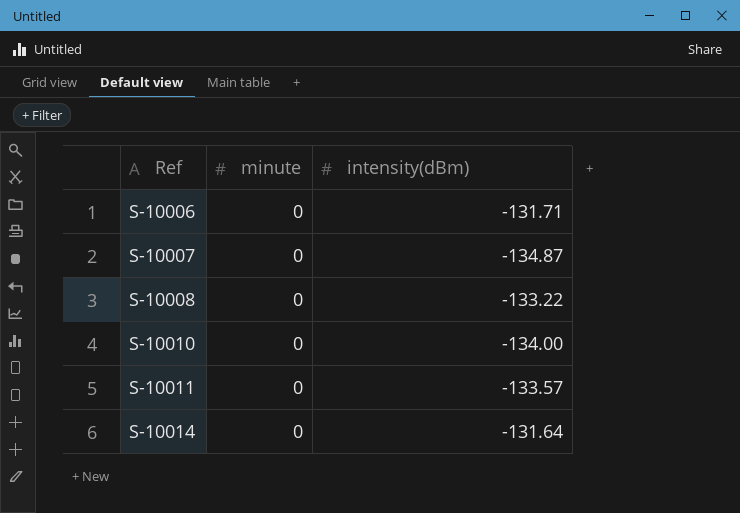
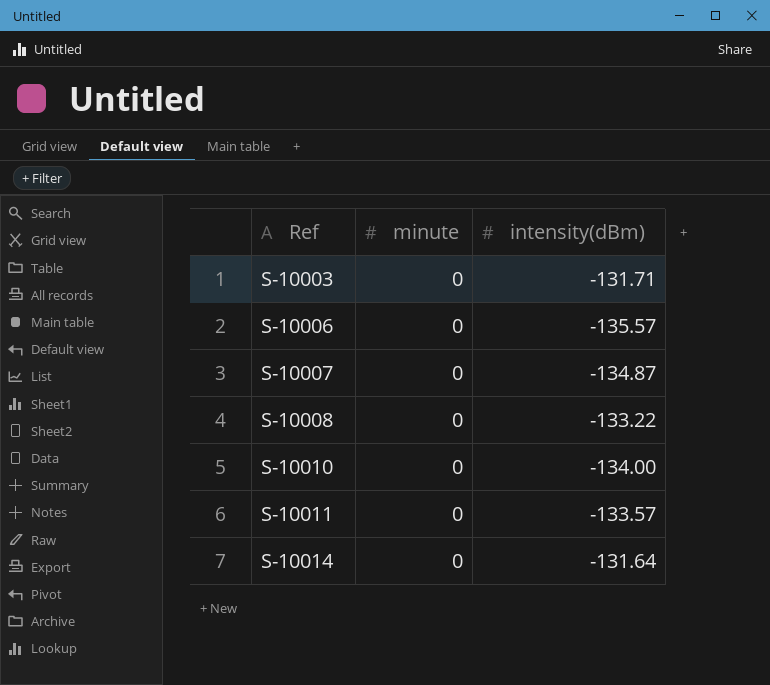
row S-10003: none -> 0 | -131.71
S-10006 | intensity(dBm): -131.71 -> -135.57

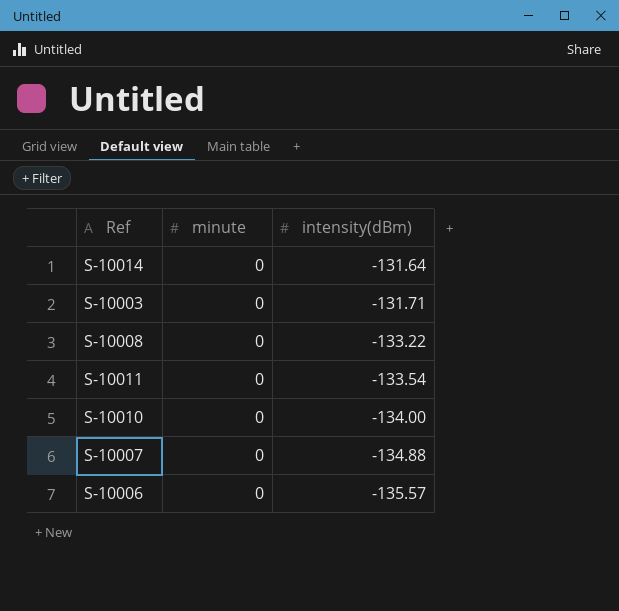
row order: Ref ascending -> intensity(dBm) descending
S-10011 | intensity(dBm): -133.57 -> -133.54
S-10007 | intensity(dBm): -134.87 -> -134.88

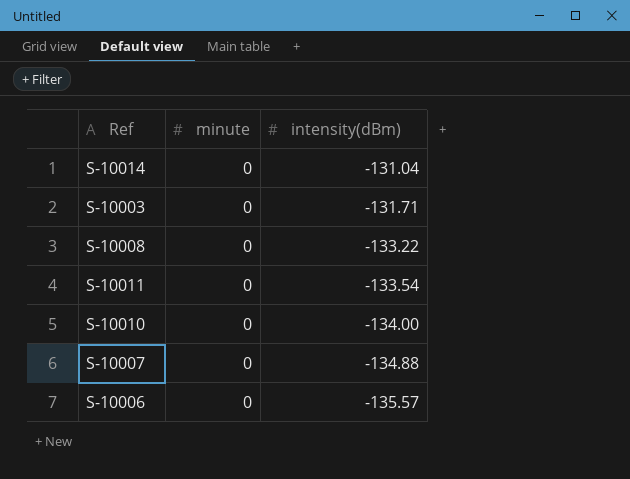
S-10014 | intensity(dBm): -131.64 -> -131.04

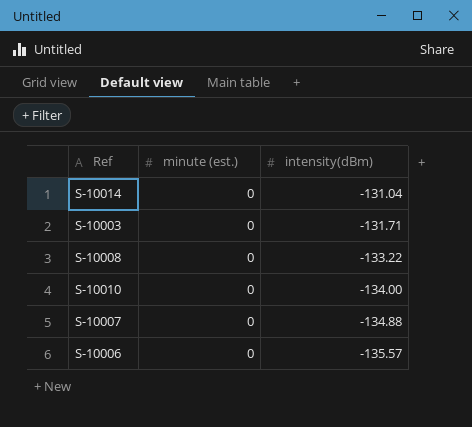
column name: minute -> minute (est.)
row S-10011: 0 | -133.54 -> none

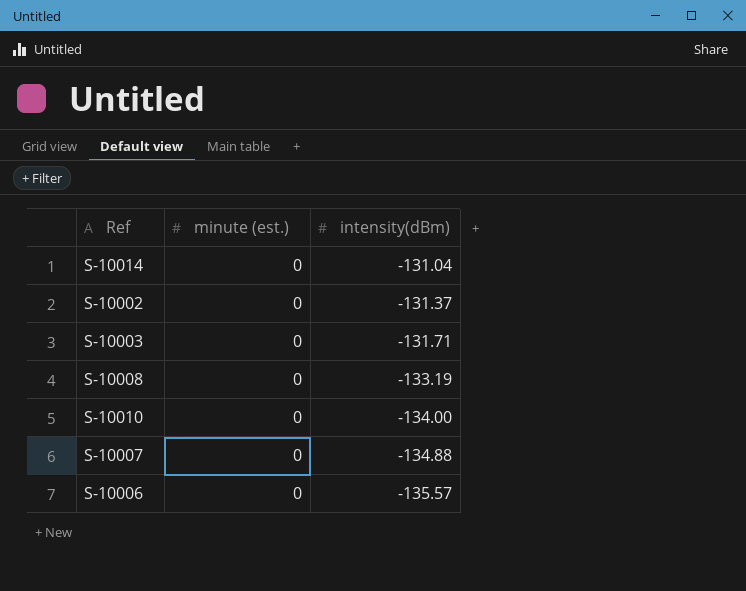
row S-10002: none -> 0 | -131.37
S-10008 | intensity(dBm): -133.22 -> -133.19

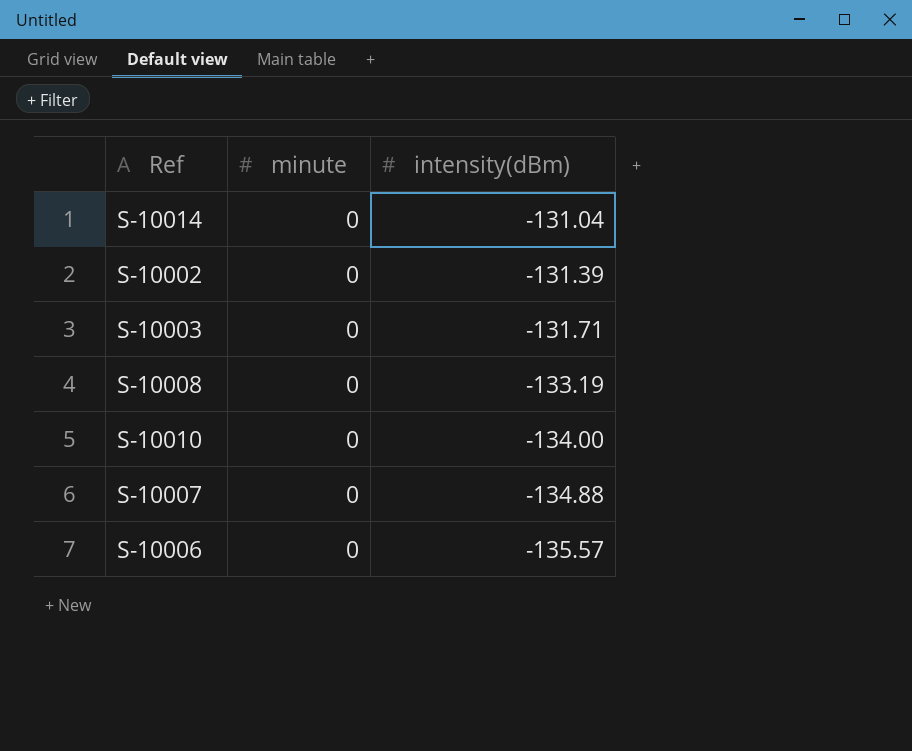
column name: minute (est.) -> minute
S-10002 | intensity(dBm): -131.37 -> -131.39

